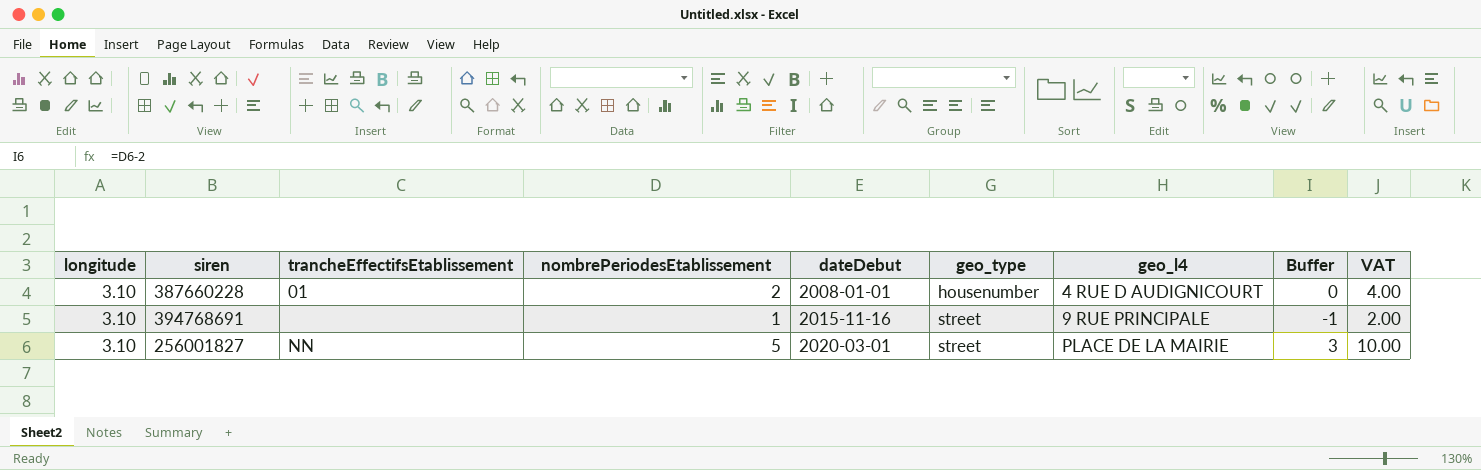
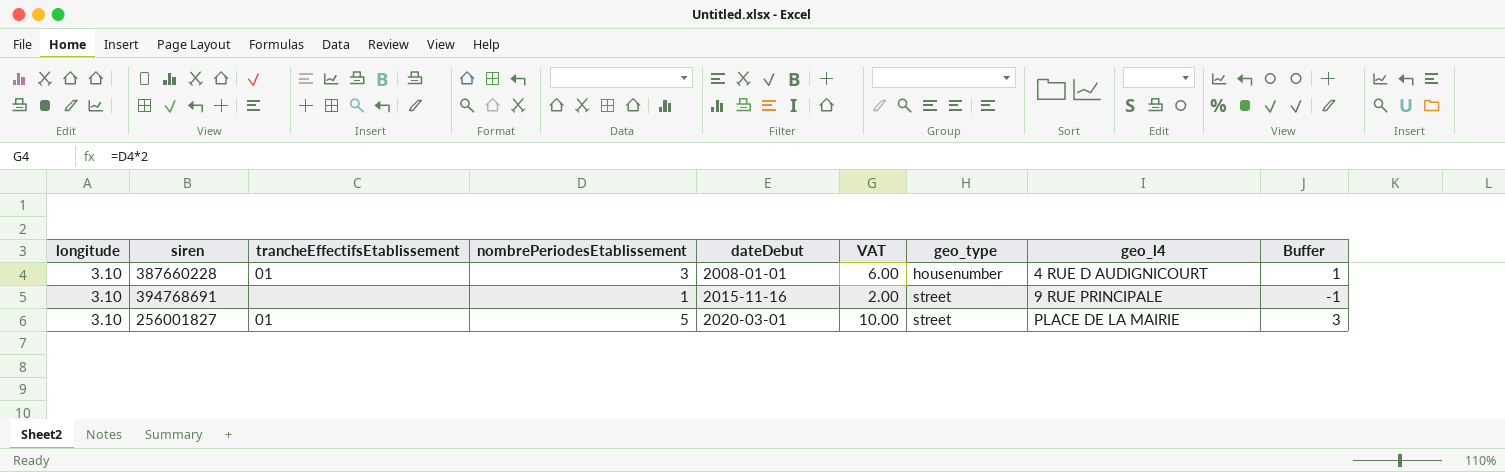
column VAT | position: 9 -> 6
387660228 | nombrePeriodesEtablissement: 2 -> 3
387660228 | VAT: 4.00 -> 6.00
387660228 | Buffer: 0 -> 1
256001827 | trancheEffectifsEtablissement: NN -> 01

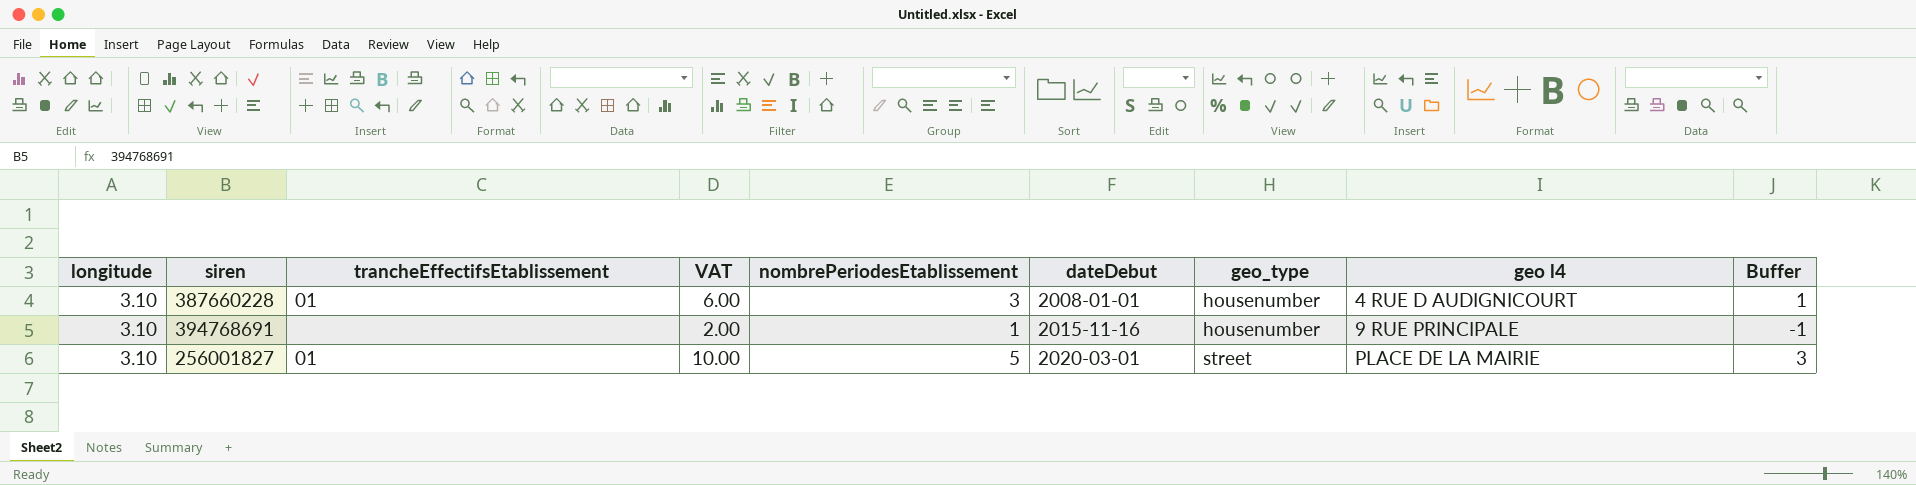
column VAT | position: 6 -> 4
column name: geo_l4 -> geo l4
394768691 | geo_type: street -> housenumber

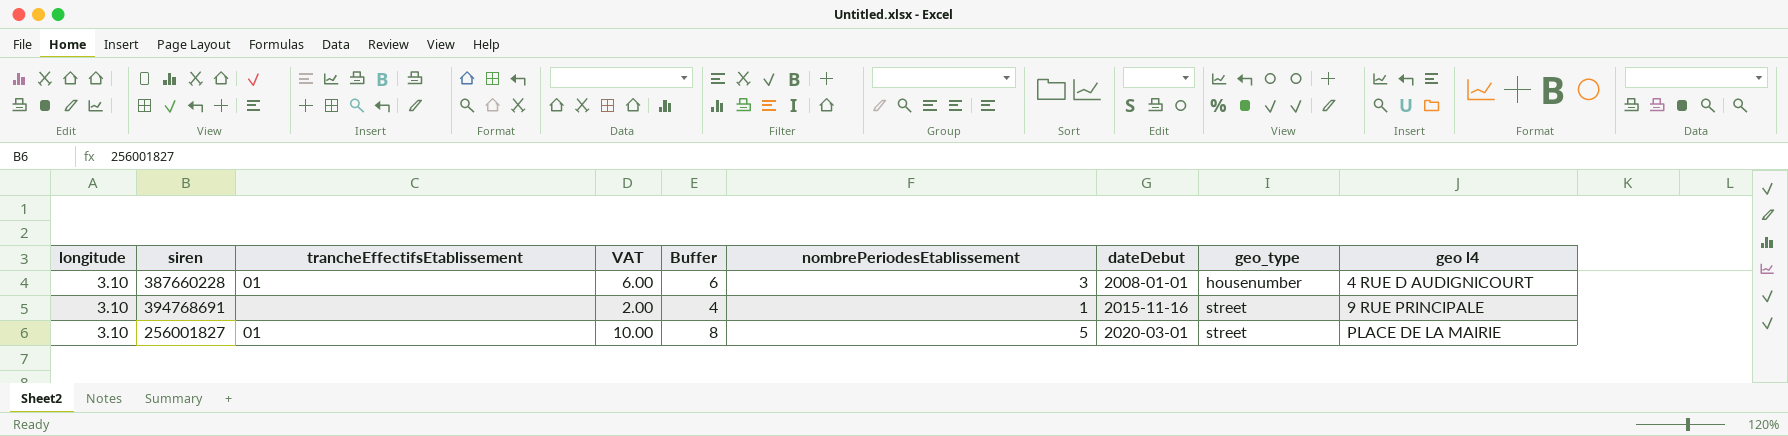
column Buffer | formula: [nombrePeriodesEtablissement] - 2 -> [nombrePeriodesEtablissement] + 3
column Buffer | position: 9 -> 5
394768691 | geo_type: housenumber -> street

